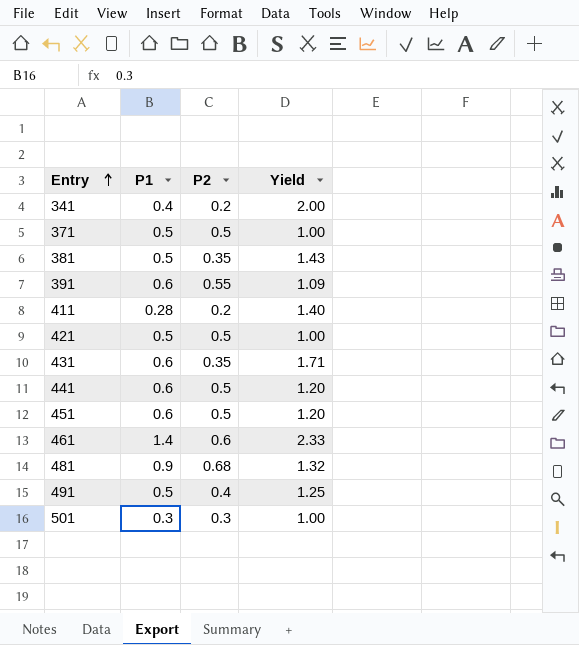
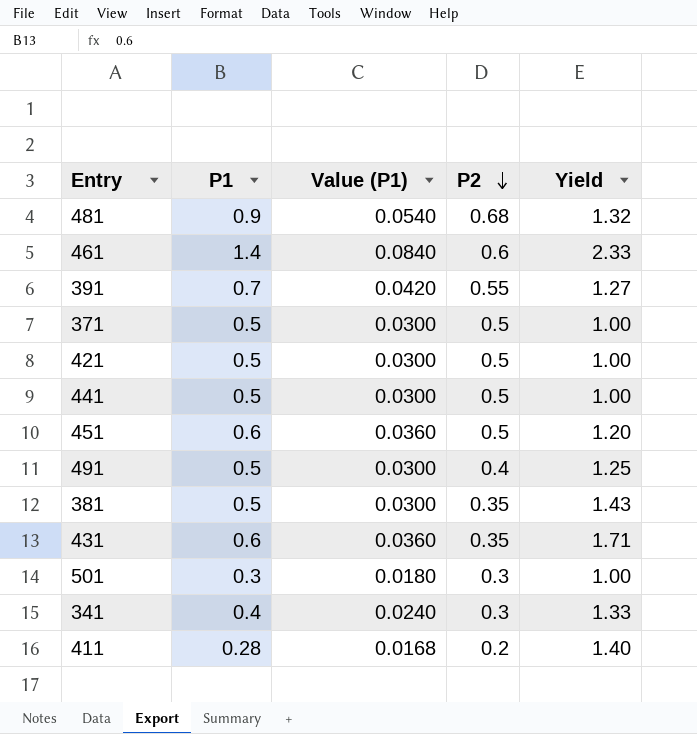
row order: Entry ascending -> P2 descending
column Value (P1) | formula: none -> [P1] * 0.06
391 | P1: 0.6 -> 0.7
391 | Yield: 1.09 -> 1.27
441 | P1: 0.6 -> 0.5
441 | Yield: 1.20 -> 1.00
341 | P2: 0.2 -> 0.3
341 | Yield: 2.00 -> 1.33

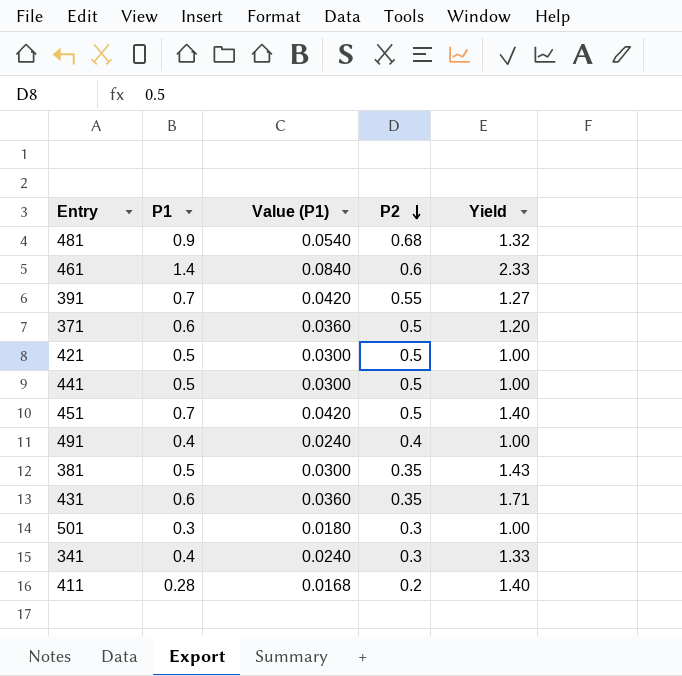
371 | P1: 0.5 -> 0.6
371 | Value (P1): 0.0300 -> 0.0360
371 | Yield: 1.00 -> 1.20
451 | P1: 0.6 -> 0.7
451 | Value (P1): 0.0360 -> 0.0420
451 | Yield: 1.20 -> 1.40
491 | P1: 0.5 -> 0.4
491 | Value (P1): 0.0300 -> 0.0240
491 | Yield: 1.25 -> 1.00

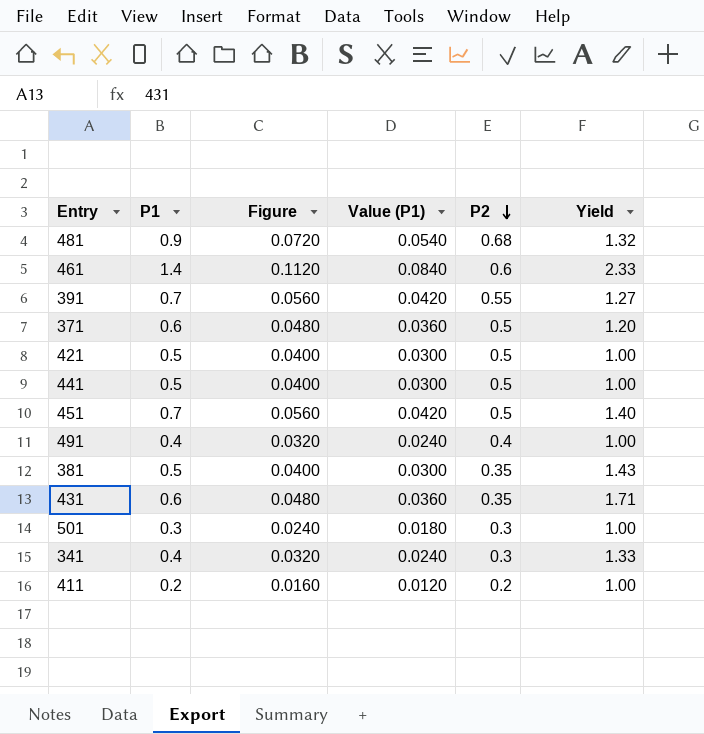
column Figure | formula: none -> [P1] * 0.08
411 | P1: 0.28 -> 0.2
411 | Value (P1): 0.0168 -> 0.0120
411 | Yield: 1.40 -> 1.00

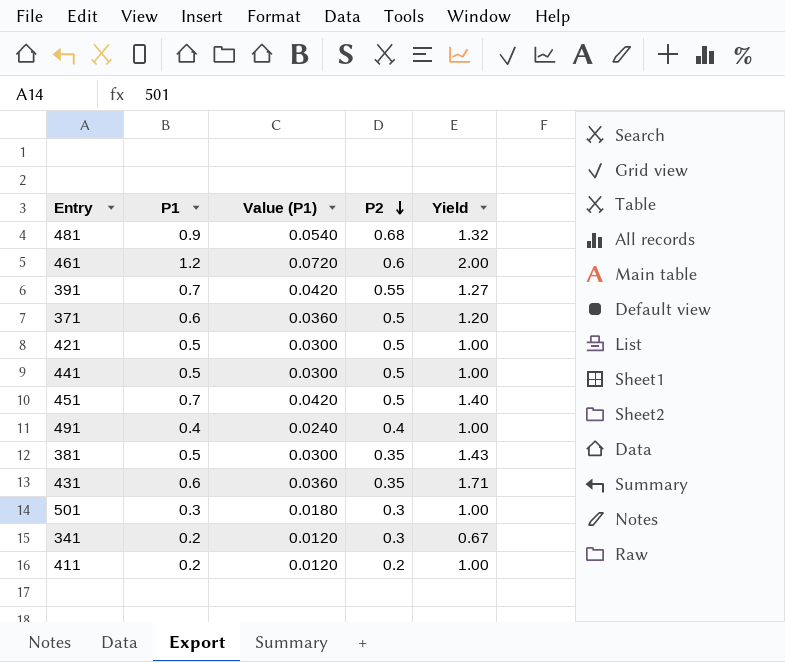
column Figure | formula: [P1] * 0.08 -> none
461 | P1: 1.4 -> 1.2
461 | Value (P1): 0.0840 -> 0.0720
461 | Yield: 2.33 -> 2.00
341 | P1: 0.4 -> 0.2
341 | Value (P1): 0.0240 -> 0.0120
341 | Yield: 1.33 -> 0.67

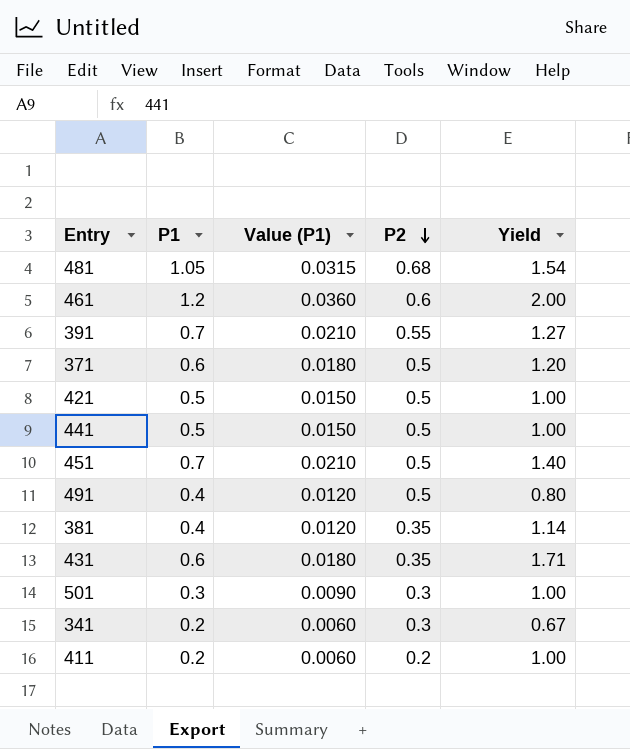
column Value (P1) | formula: [P1] * 0.06 -> [P1] * 0.03
481 | P1: 0.9 -> 1.05
481 | Yield: 1.32 -> 1.54
491 | P2: 0.4 -> 0.5
491 | Yield: 1.00 -> 0.80
381 | P1: 0.5 -> 0.4
381 | Yield: 1.43 -> 1.14

